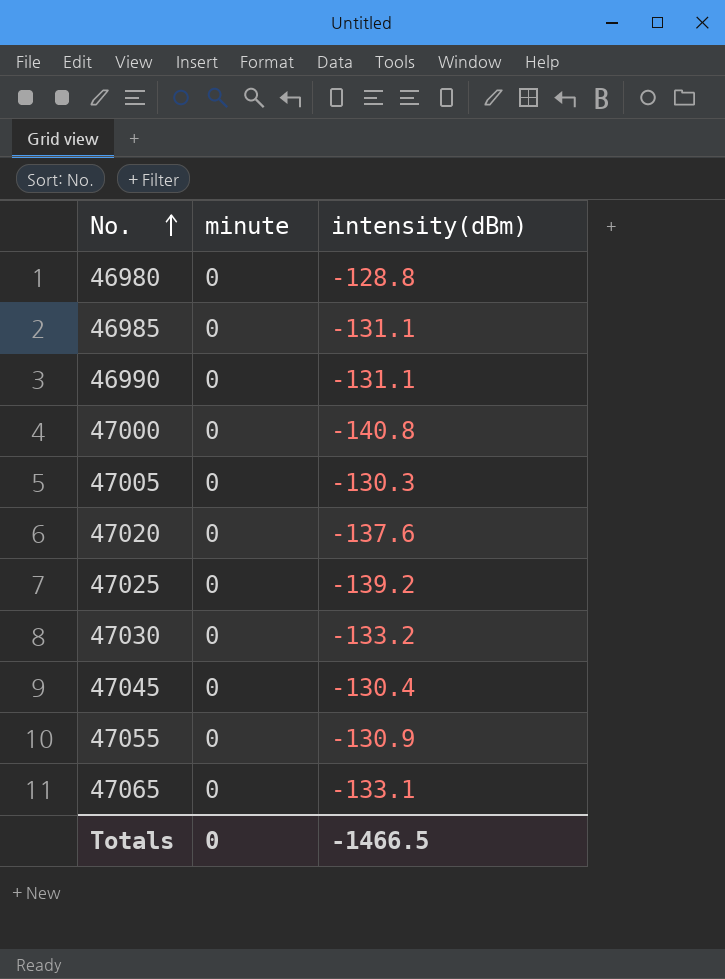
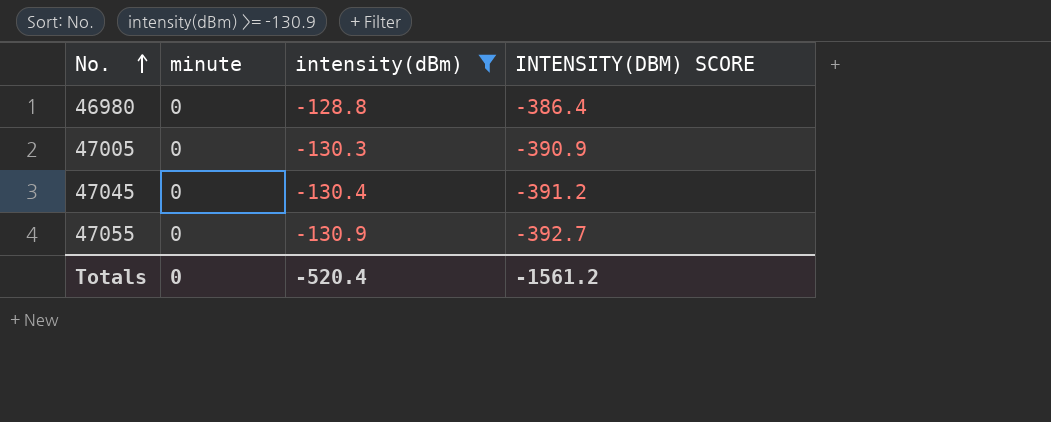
filter: none -> intensity(dBm) >= -130.9
column INTENSITY(DBM) SCORE | formula: none -> [intensity(dBm)] * 3
Totals | intensity(dBm): -1466.5 -> -520.4

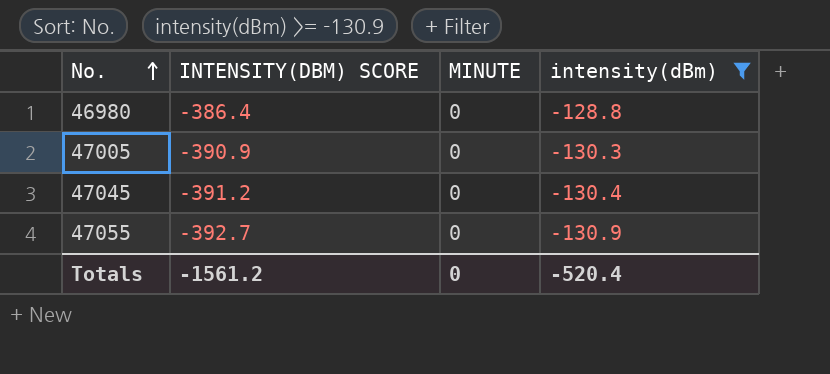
column INTENSITY(DBM) SCORE | position: 4 -> 2
column name: minute -> MINUTE

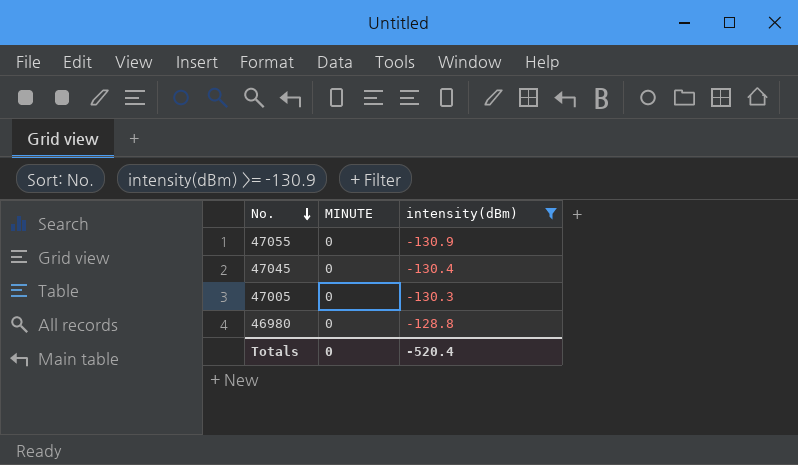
row order: No. ascending -> No. descending
column INTENSITY(DBM) SCORE | formula: [intensity(dBm)] * 3 -> none

